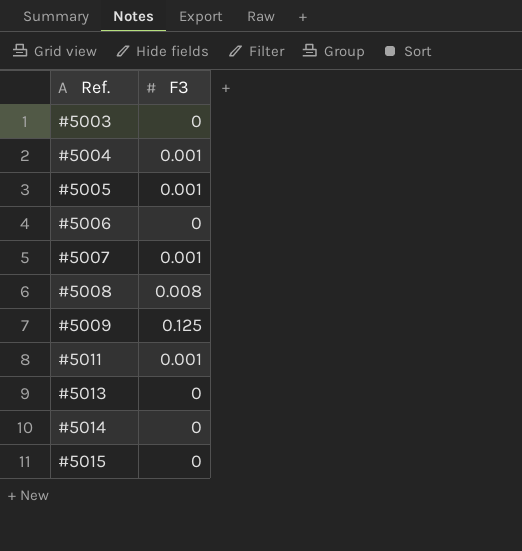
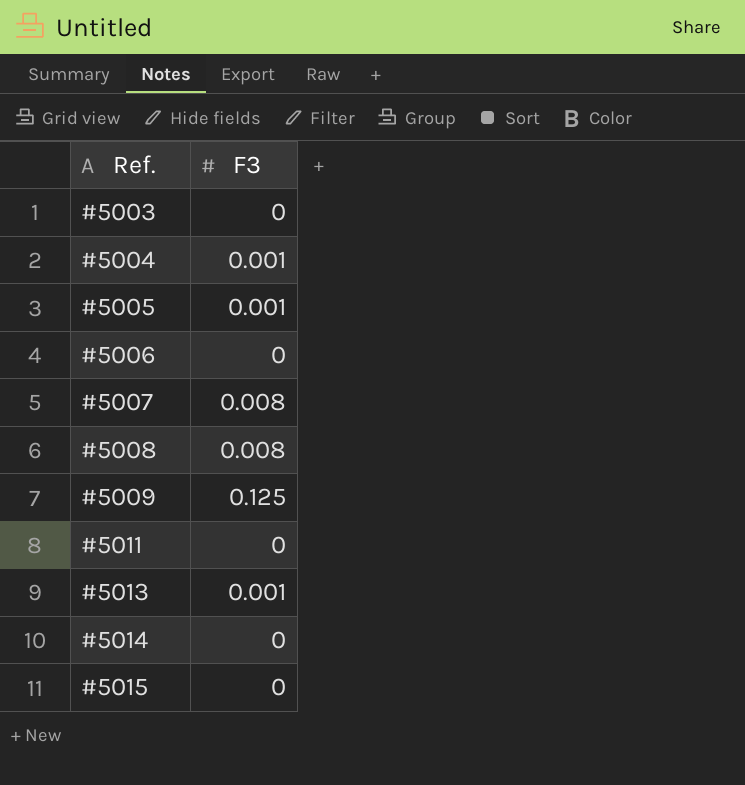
#5007 | F3: 0.001 -> 0.008
#5011 | F3: 0.001 -> 0
#5013 | F3: 0 -> 0.001

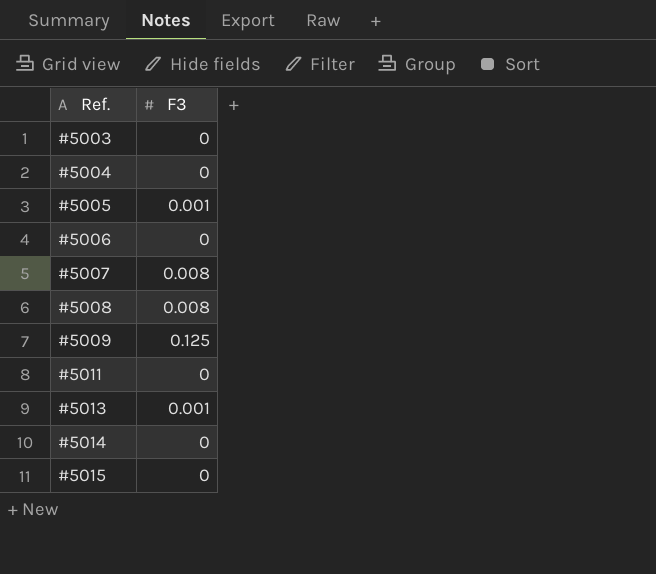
#5004 | F3: 0.001 -> 0

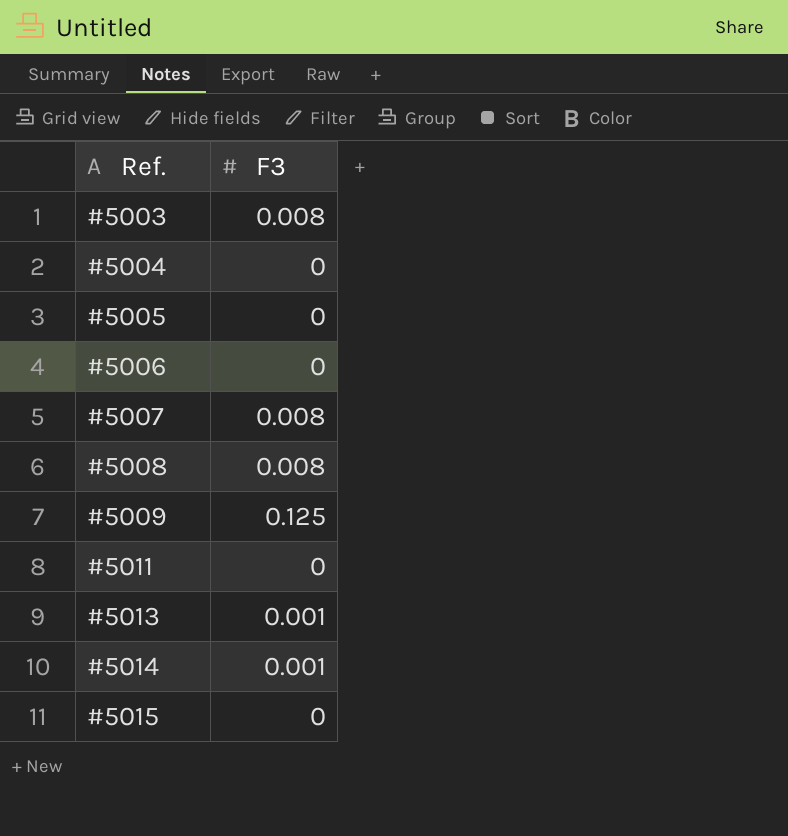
#5003 | F3: 0 -> 0.008
#5005 | F3: 0.001 -> 0
#5014 | F3: 0 -> 0.001

